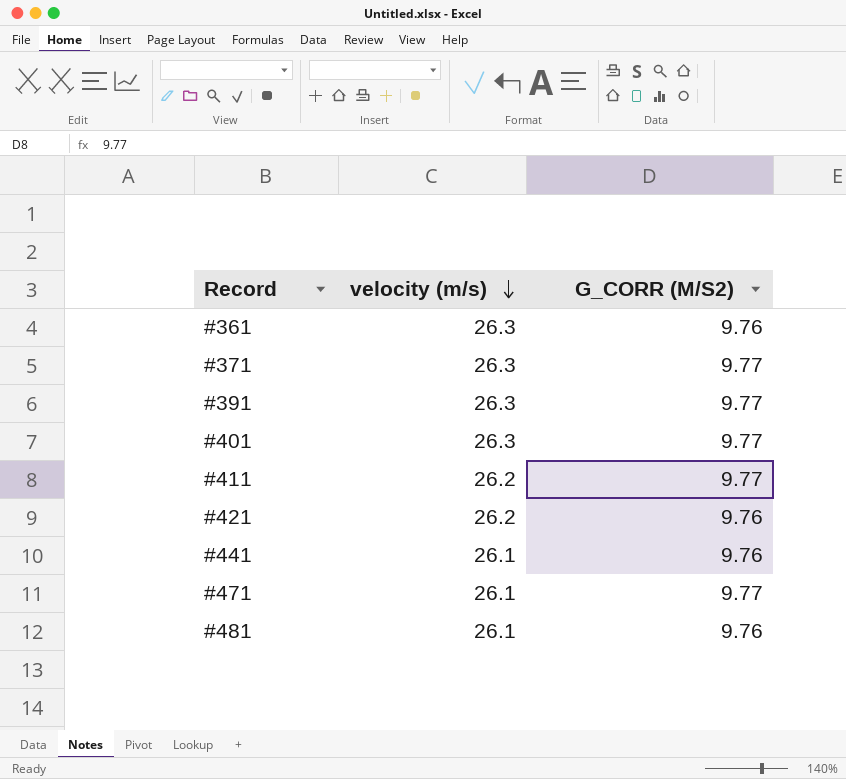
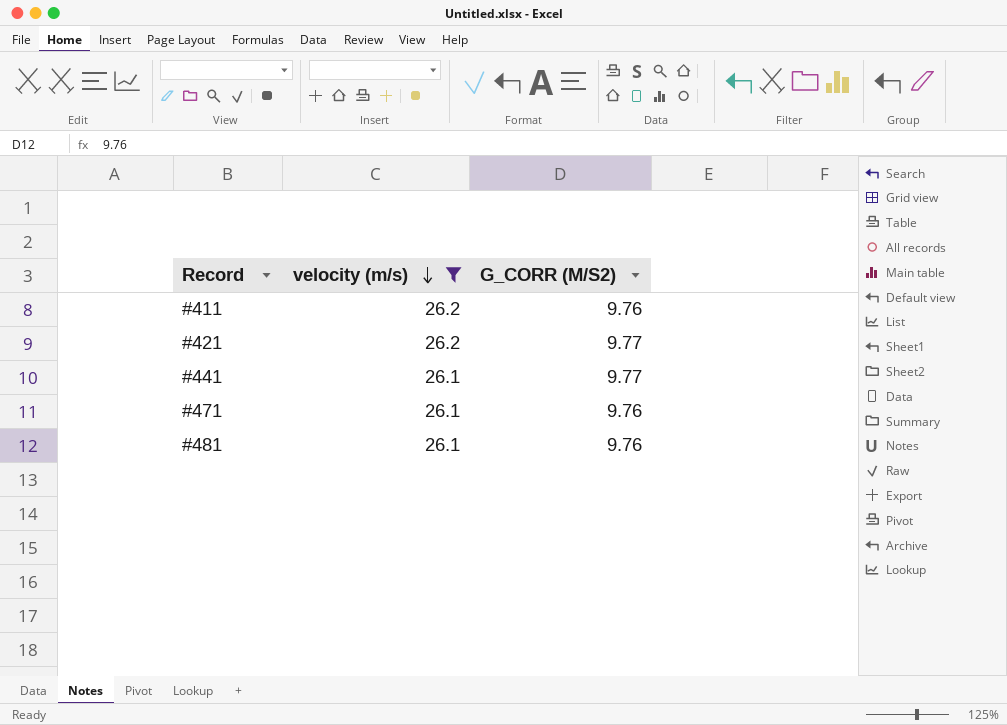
filter: none -> velocity (m/s) != 26.3
#411 | G_CORR (M/S2): 9.77 -> 9.76
#421 | G_CORR (M/S2): 9.76 -> 9.77
#441 | G_CORR (M/S2): 9.76 -> 9.77
#471 | G_CORR (M/S2): 9.77 -> 9.76

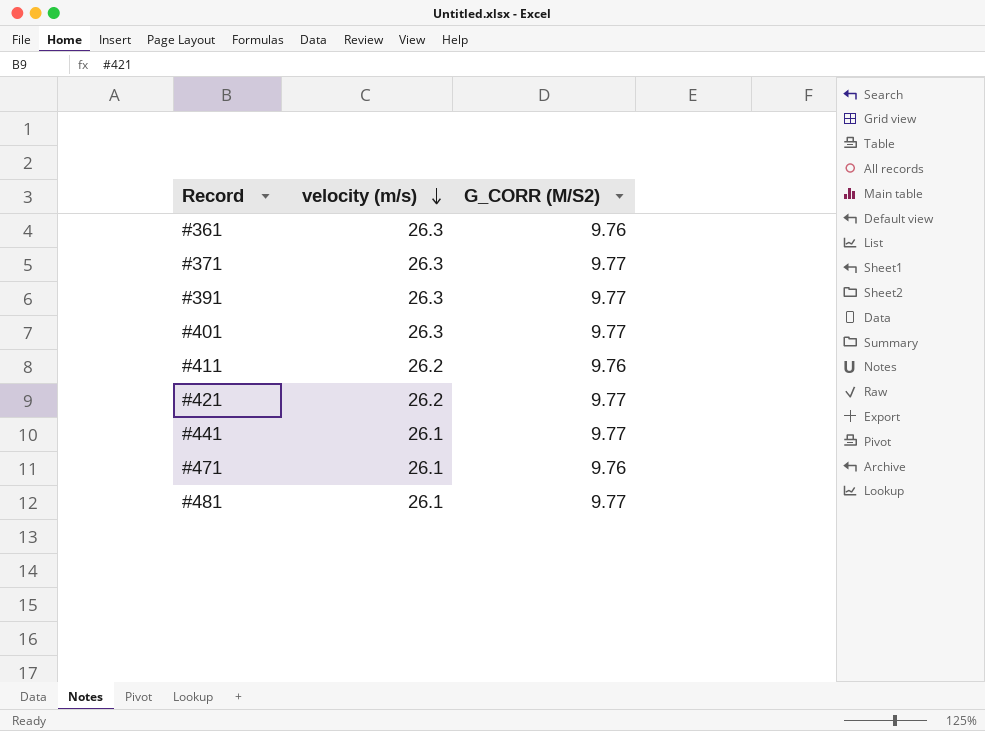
filter: velocity (m/s) != 26.3 -> none
#481 | G_CORR (M/S2): 9.76 -> 9.77

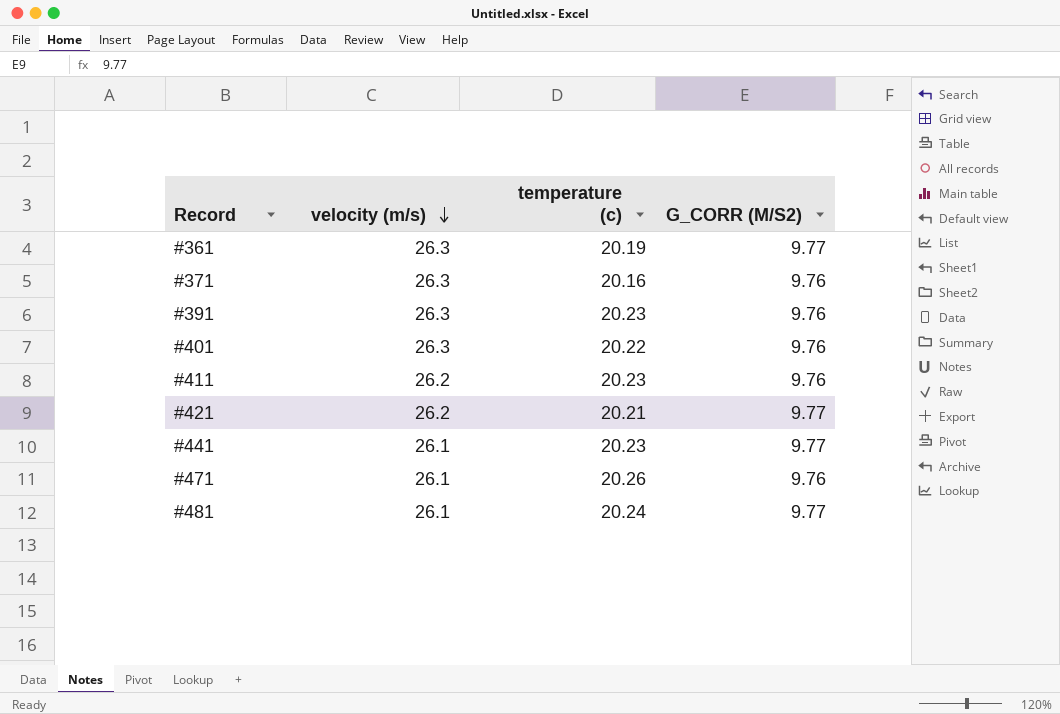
column temperature (c) | position: none -> 3
#361 | G_CORR (M/S2): 9.76 -> 9.77
#371 | G_CORR (M/S2): 9.77 -> 9.76
#391 | G_CORR (M/S2): 9.77 -> 9.76
#401 | G_CORR (M/S2): 9.77 -> 9.76

